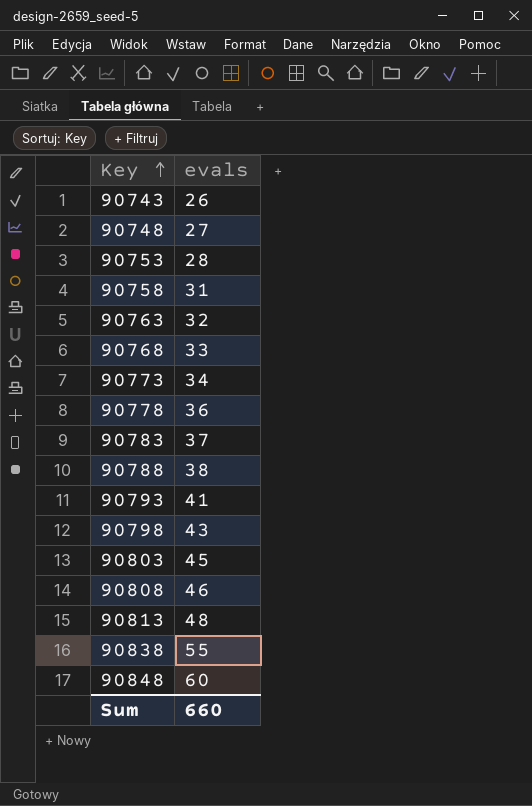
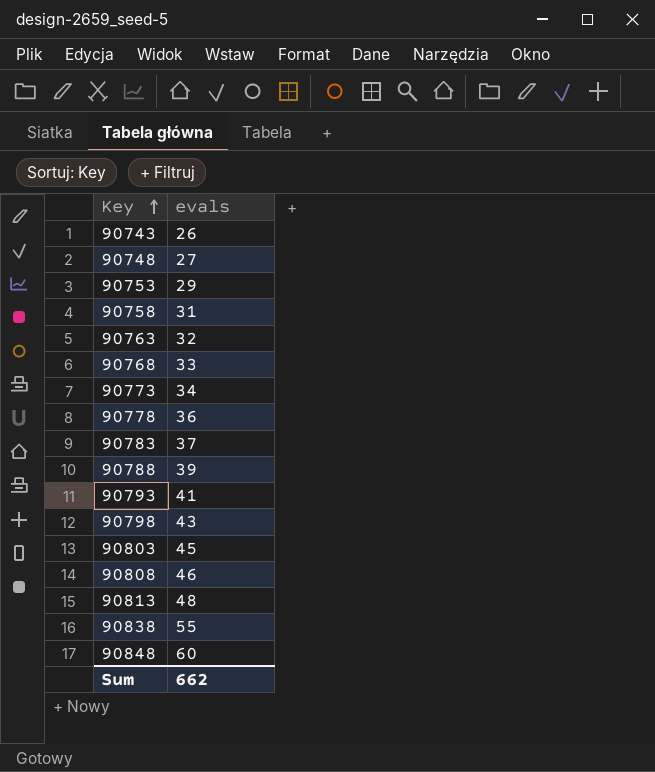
90753 | evals: 28 -> 29
90788 | evals: 38 -> 39
Sum | evals: 660 -> 662

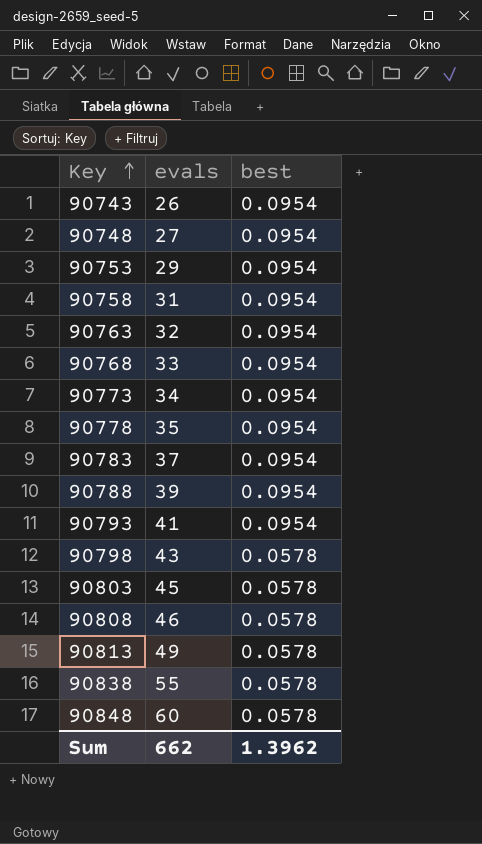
column best | position: none -> 3
90778 | evals: 36 -> 35
90813 | evals: 48 -> 49

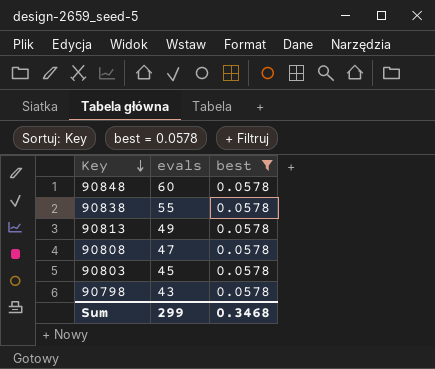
filter: none -> best = 0.0578
row order: Key ascending -> Key descending
90808 | evals: 46 -> 47
Sum | evals: 662 -> 299
Sum | best: 1.3962 -> 0.3468

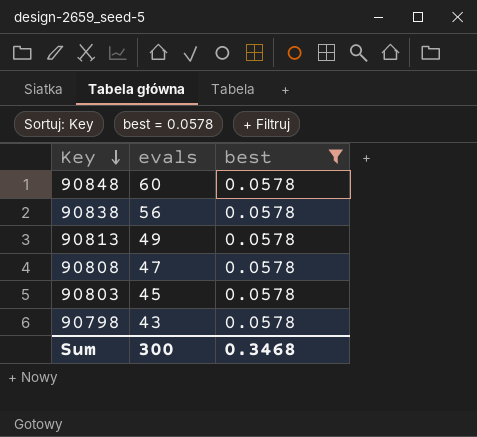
90838 | evals: 55 -> 56
Sum | evals: 299 -> 300

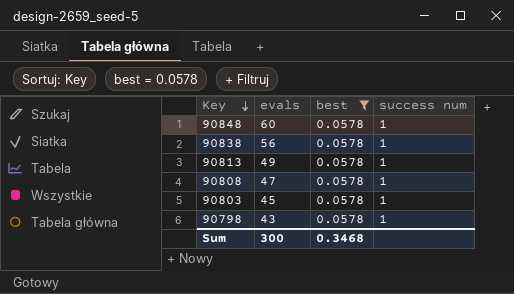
column success num | position: none -> 4

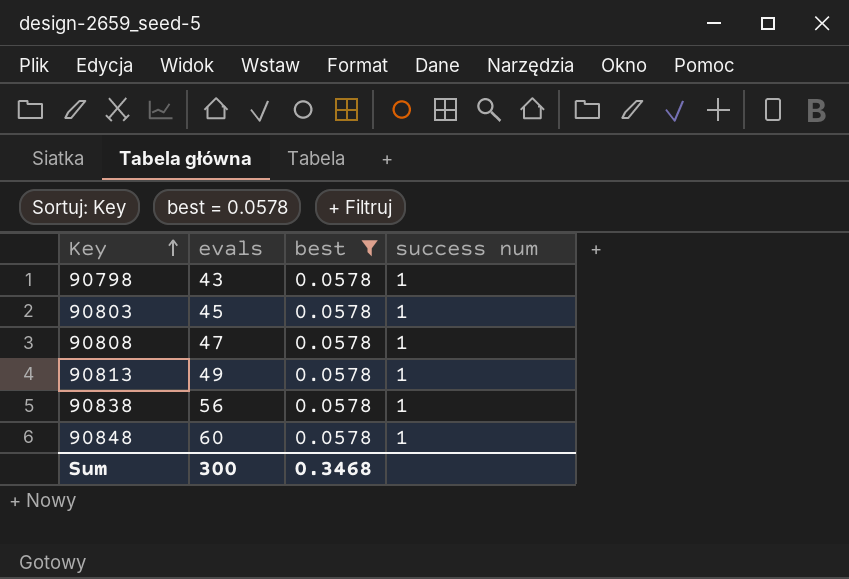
row order: Key descending -> Key ascending

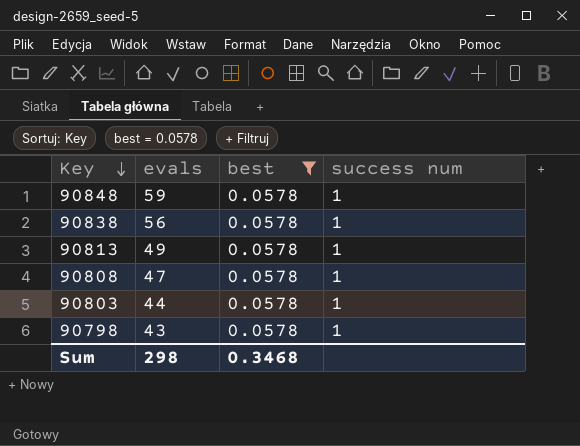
row order: Key ascending -> Key descending
90848 | evals: 60 -> 59
90803 | evals: 45 -> 44
Sum | evals: 300 -> 298

